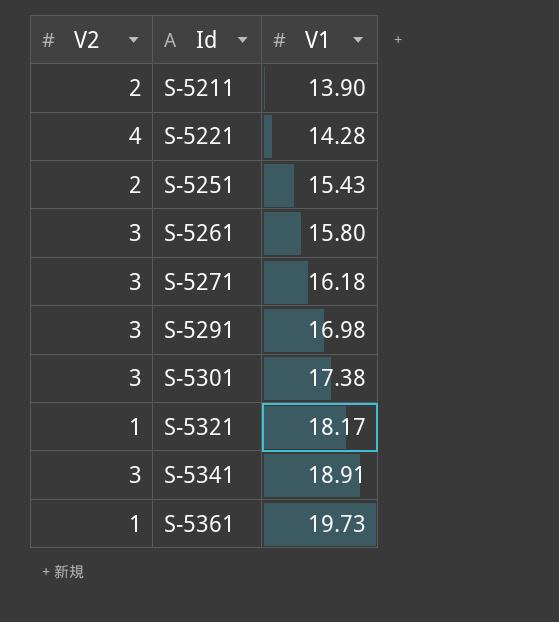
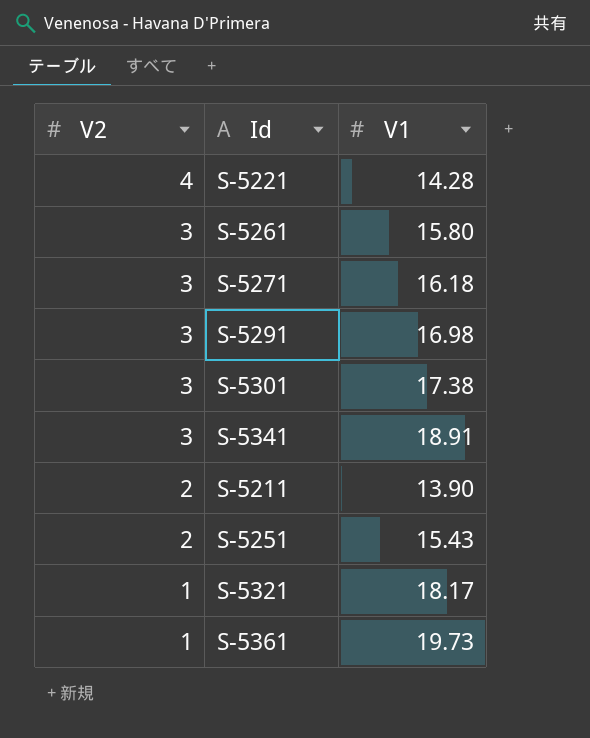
row order: Id ascending -> V2 descending

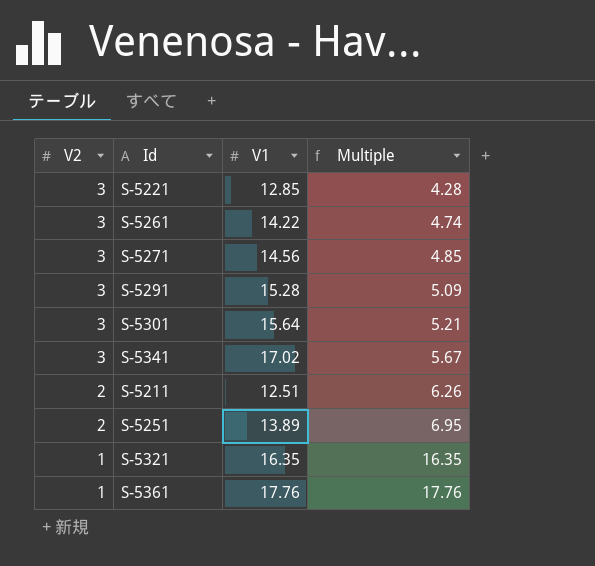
column Multiple | formula: none -> [V1] / [V2]
S-5221 | V2: 4 -> 3
S-5221 | V1: 14.28 -> 12.85
S-5261 | V1: 15.80 -> 14.22
S-5271 | V1: 16.18 -> 14.56
S-5291 | V1: 16.98 -> 15.28
S-5301 | V1: 17.38 -> 15.64
S-5341 | V1: 18.91 -> 17.02
S-5211 | V1: 13.90 -> 12.51
S-5251 | V1: 15.43 -> 13.89
S-5321 | V1: 18.17 -> 16.35
S-5361 | V1: 19.73 -> 17.76

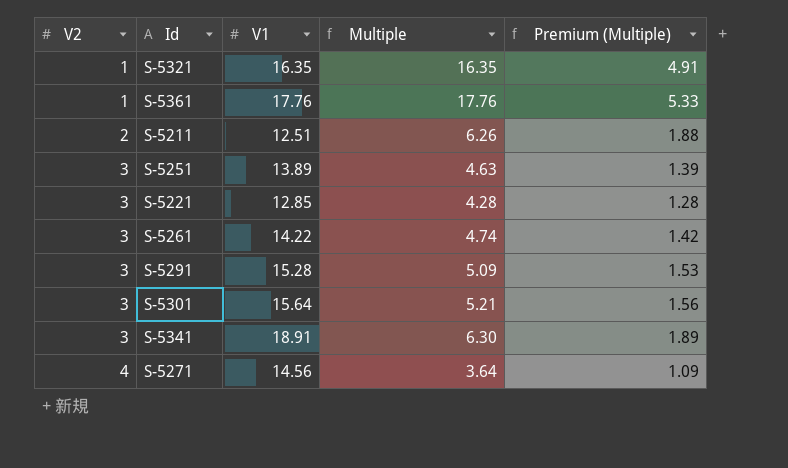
row order: V2 descending -> V2 ascending
column Premium (Multiple) | formula: none -> [Multiple] * 0.3
S-5251 | V2: 2 -> 3
S-5251 | Multiple: 6.95 -> 4.63
S-5341 | V1: 17.02 -> 18.91
S-5341 | Multiple: 5.67 -> 6.30
S-5271 | V2: 3 -> 4
S-5271 | Multiple: 4.85 -> 3.64

